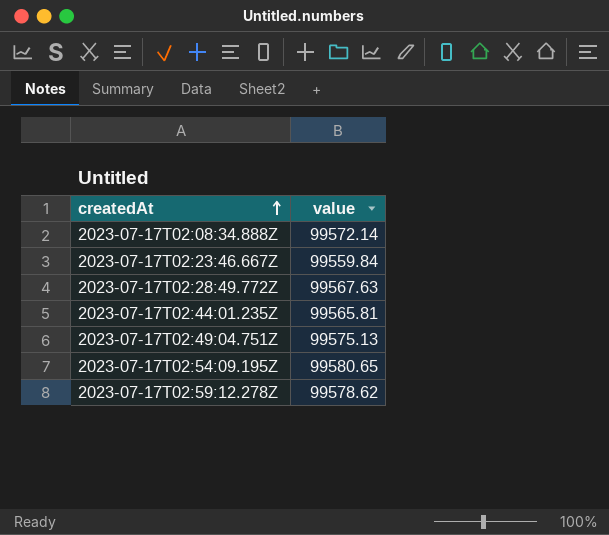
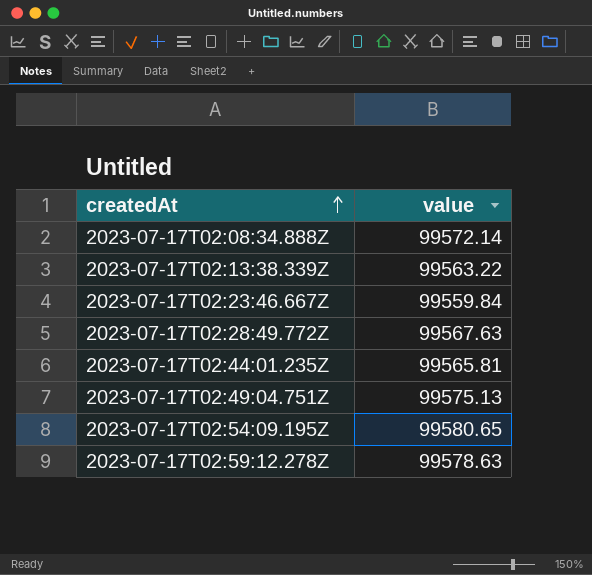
row 2023-07-17T02:13:38.339Z: none -> 99563.22
2023-07-17T02:59:12.278Z | value: 99578.62 -> 99578.63

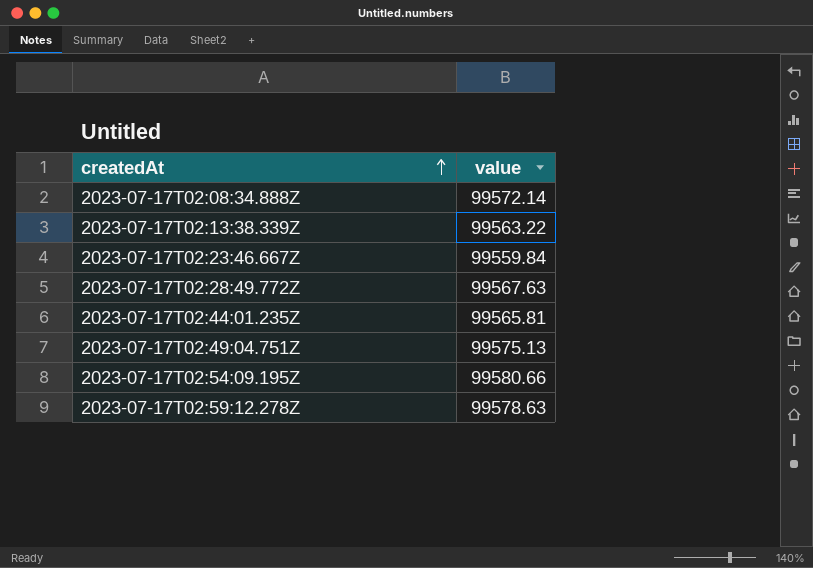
2023-07-17T02:54:09.195Z | value: 99580.65 -> 99580.66

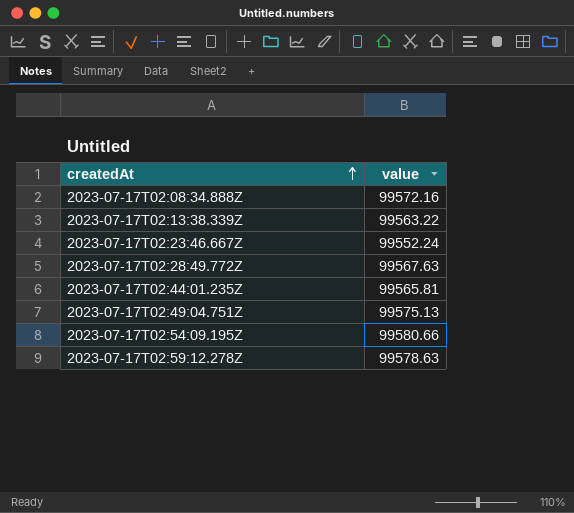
2023-07-17T02:08:34.888Z | value: 99572.14 -> 99572.16
2023-07-17T02:23:46.667Z | value: 99559.84 -> 99552.24

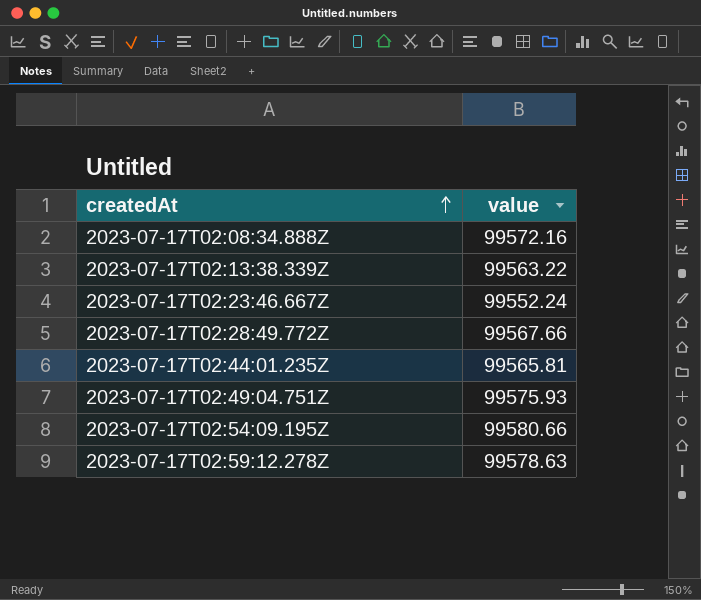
2023-07-17T02:28:49.772Z | value: 99567.63 -> 99567.66
2023-07-17T02:49:04.751Z | value: 99575.13 -> 99575.93

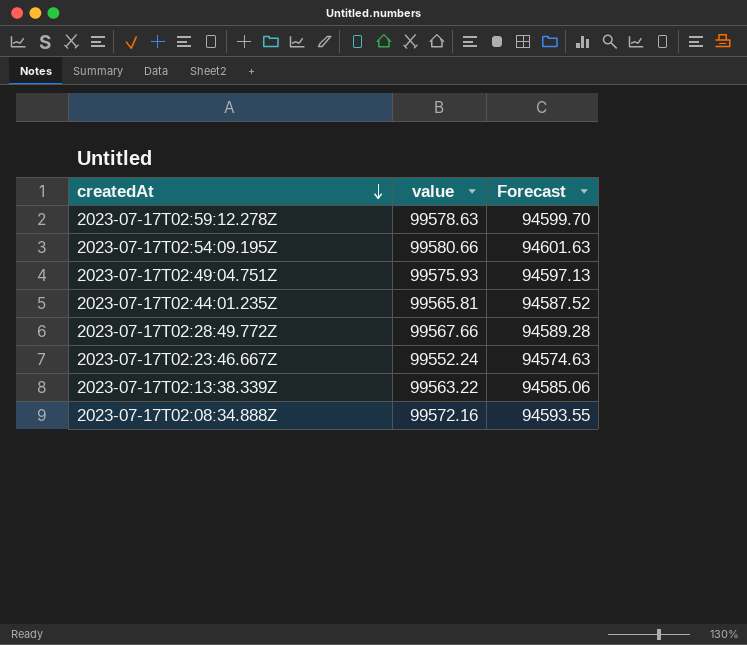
row order: createdAt ascending -> createdAt descending
column Forecast | formula: none -> [value] * 0.95

